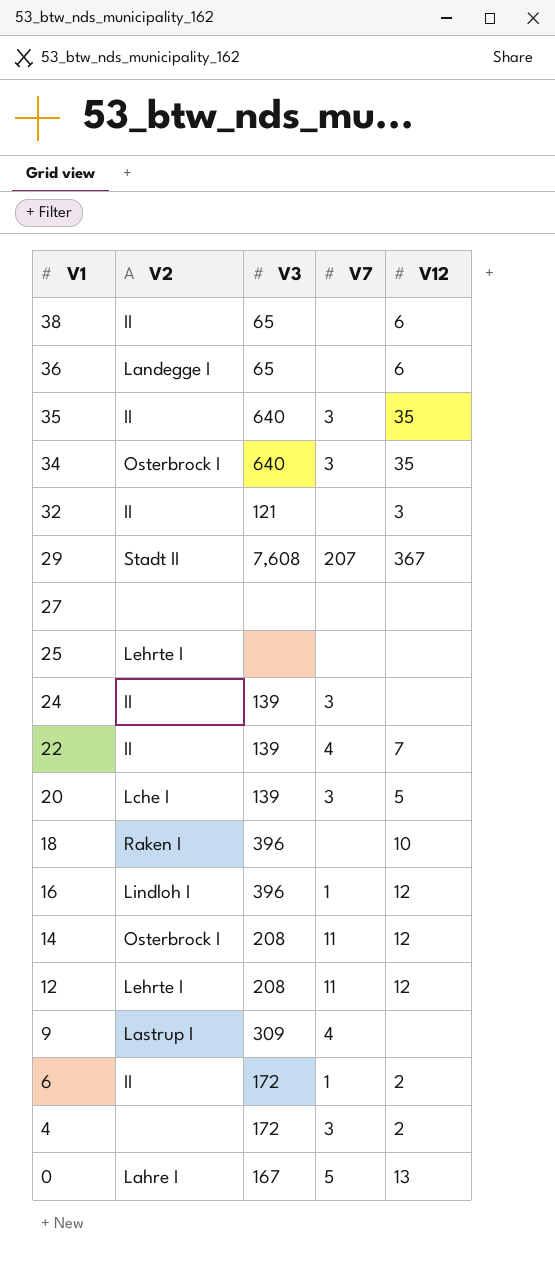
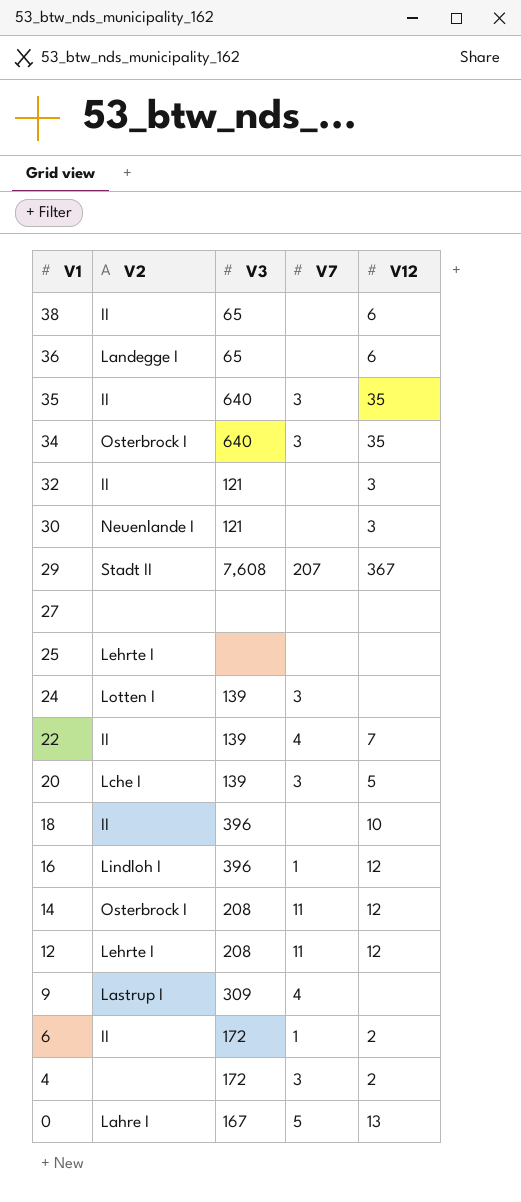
row 30: none -> Neuenlande I | 121 | none | 3
24 | V2: II -> Lotten I
18 | V2: Raken I -> II

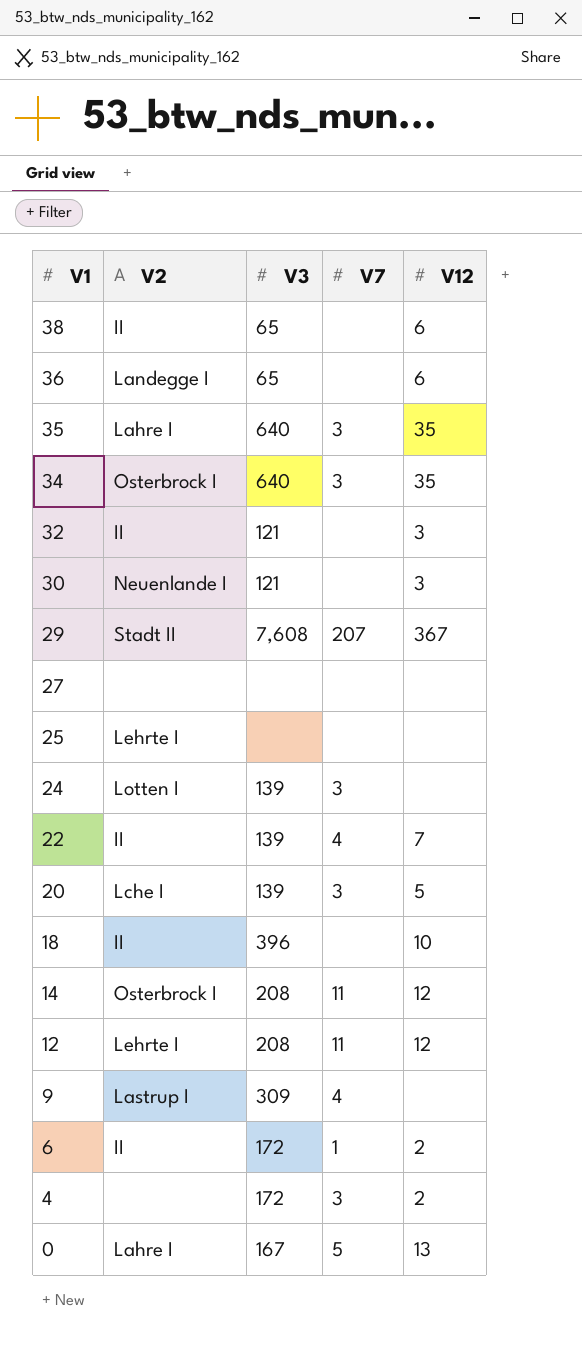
row 16: Lindloh I | 396 | 1 | 12 -> none
35 | V2: II -> Lahre I

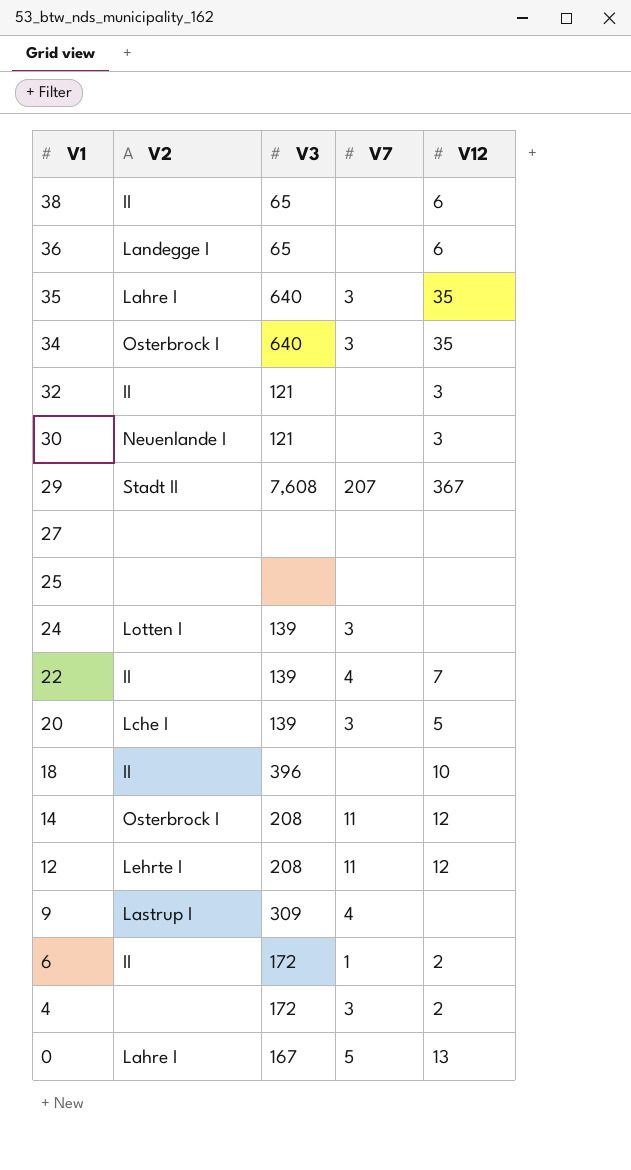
25 | V2: Lehrte I -> none

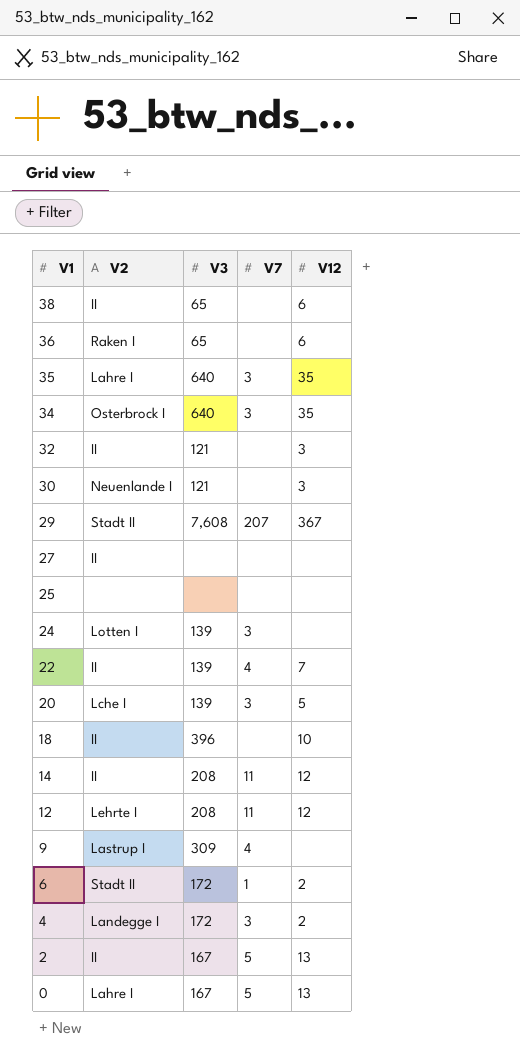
36 | V2: Landegge I -> Raken I
27 | V2: none -> II
14 | V2: Osterbrock I -> II
6 | V2: II -> Stadt II
4 | V2: none -> Landegge I
row 2: none -> II | 167 | 5 | 13

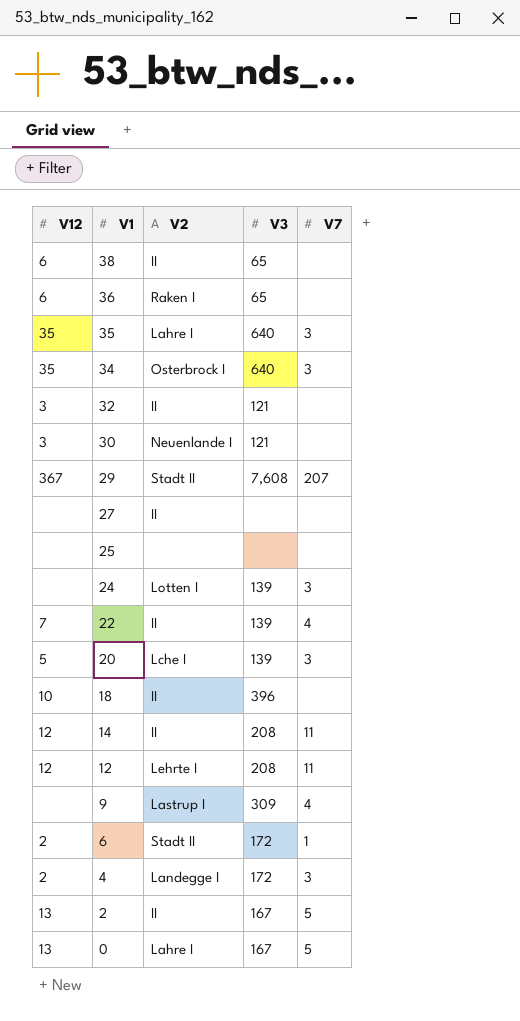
column V12 | position: 5 -> 1

